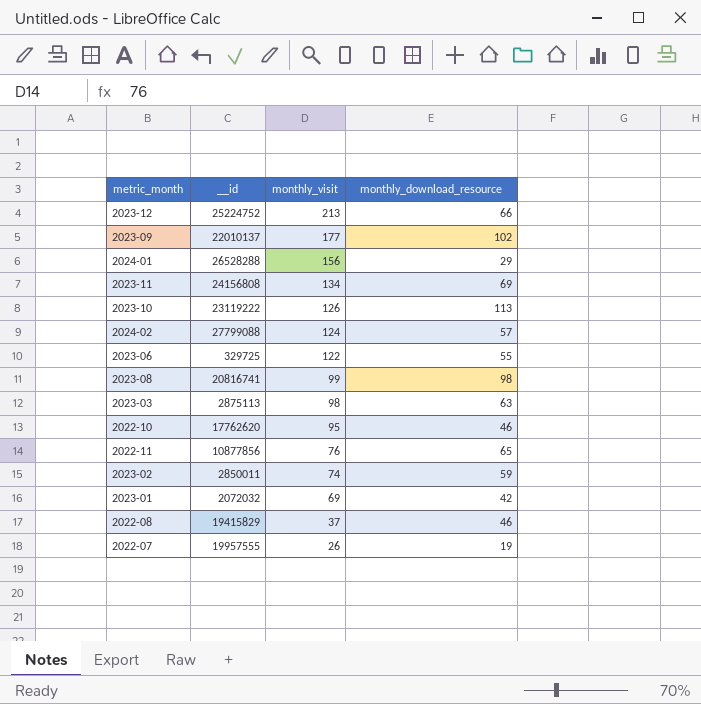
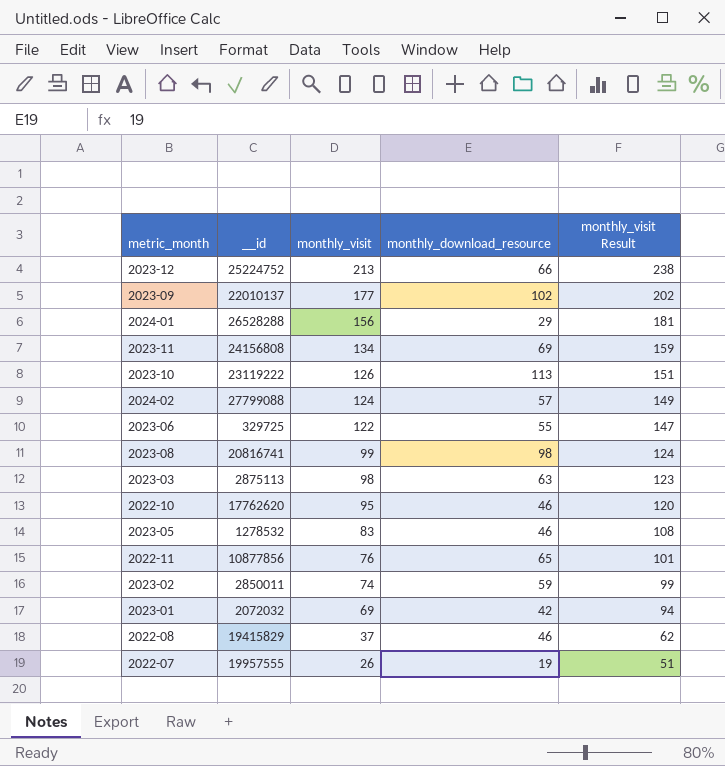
column monthly_visit Result | formula: none -> [monthly_visit] + 25
row 2023-05: none -> 1278532 | 83 | 46 | 108

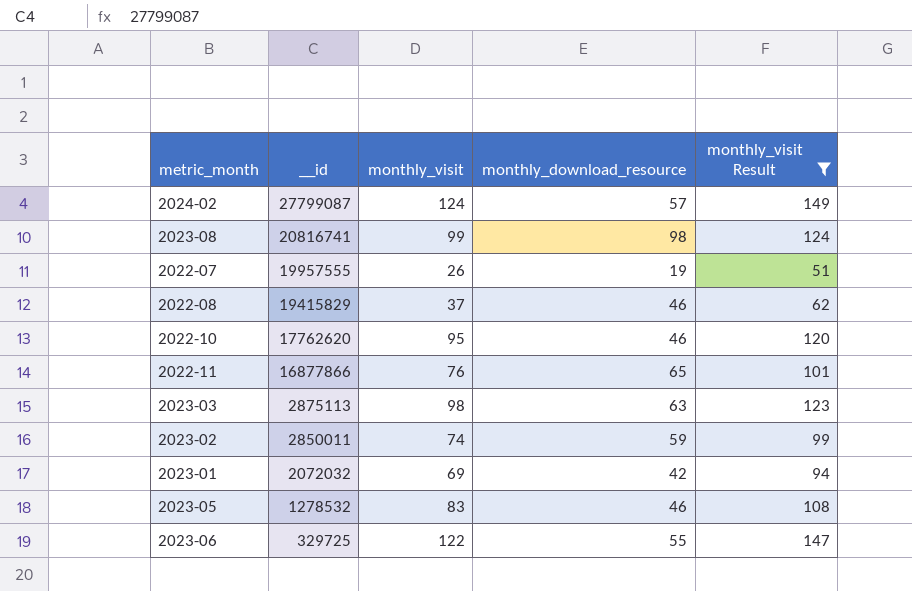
filter: none -> monthly_visit Result <= 149
row order: monthly_visit descending -> __id descending
2024-02 | __id: 27799088 -> 27799087
2022-11 | __id: 10877856 -> 16877866

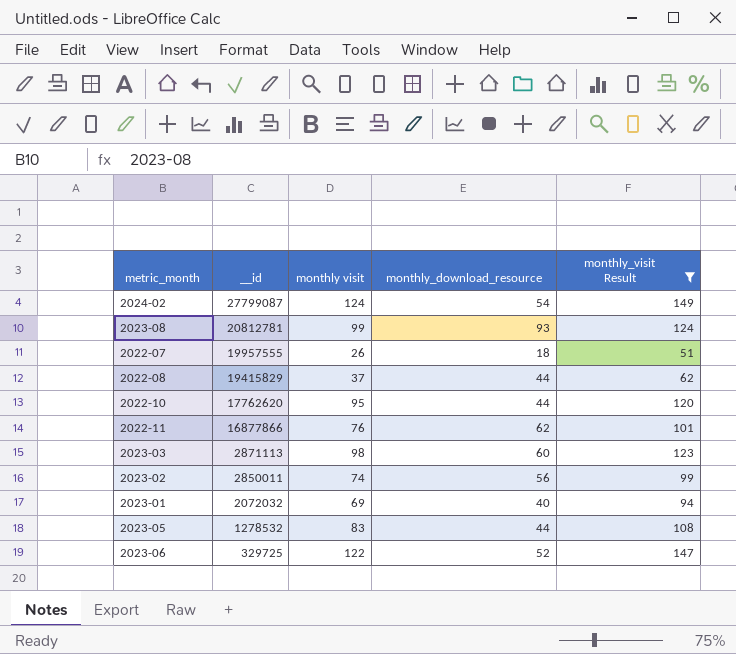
column name: monthly_visit -> monthly visit
2024-02 | monthly_download_resource: 57 -> 54
2023-08 | __id: 20816741 -> 20812781
2023-08 | monthly_download_resource: 98 -> 93
2022-07 | monthly_download_resource: 19 -> 18
2022-08 | monthly_download_resource: 46 -> 44
2022-10 | monthly_download_resource: 46 -> 44
2022-11 | monthly_download_resource: 65 -> 62
2023-03 | __id: 2875113 -> 2871113
2023-03 | monthly_download_resource: 63 -> 60
2023-02 | monthly_download_resource: 59 -> 56
2023-01 | monthly_download_resource: 42 -> 40
2023-05 | monthly_download_resource: 46 -> 44
2023-06 | monthly_download_resource: 55 -> 52

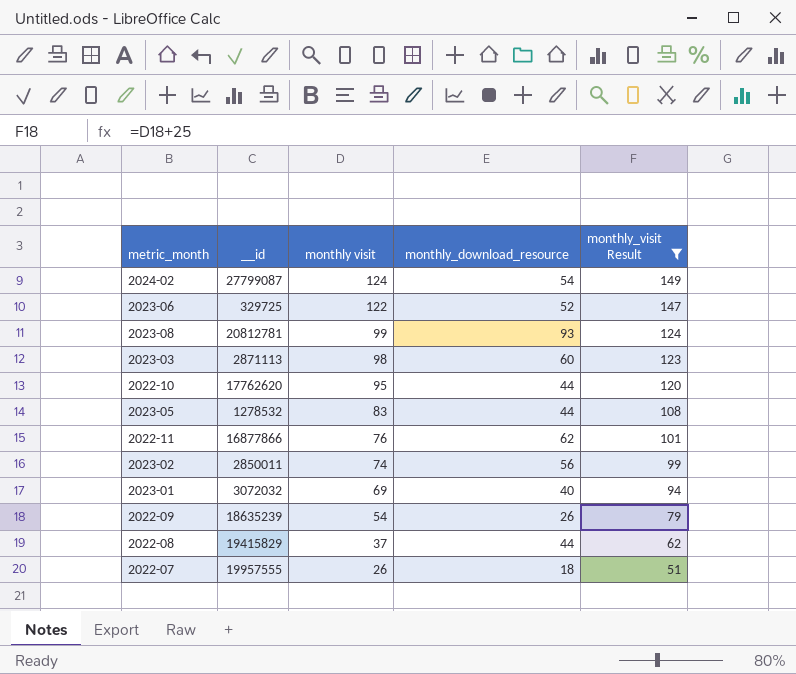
row order: __id descending -> monthly visit descending
2023-01 | __id: 2072032 -> 3072032
row 2022-09: none -> 18635239 | 54 | 26 | 79

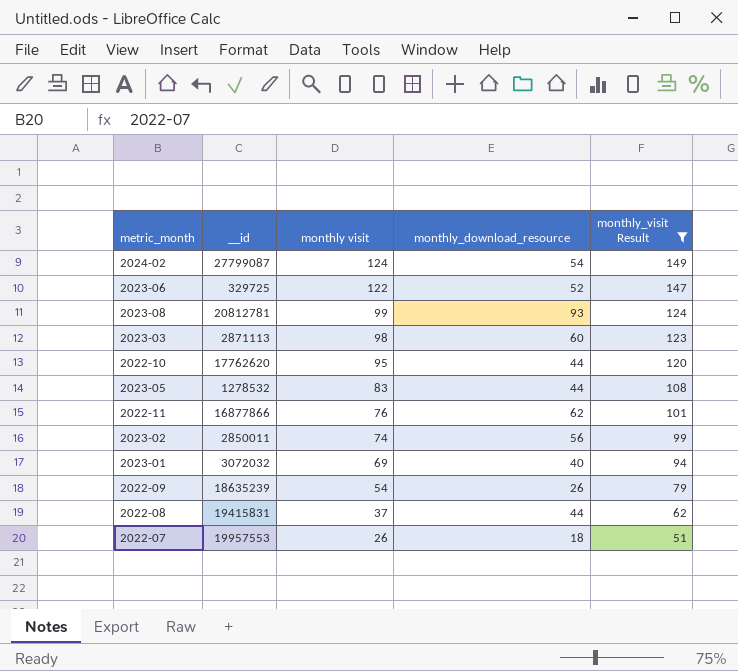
2022-08 | __id: 19415829 -> 19415831
2022-07 | __id: 19957555 -> 19957553

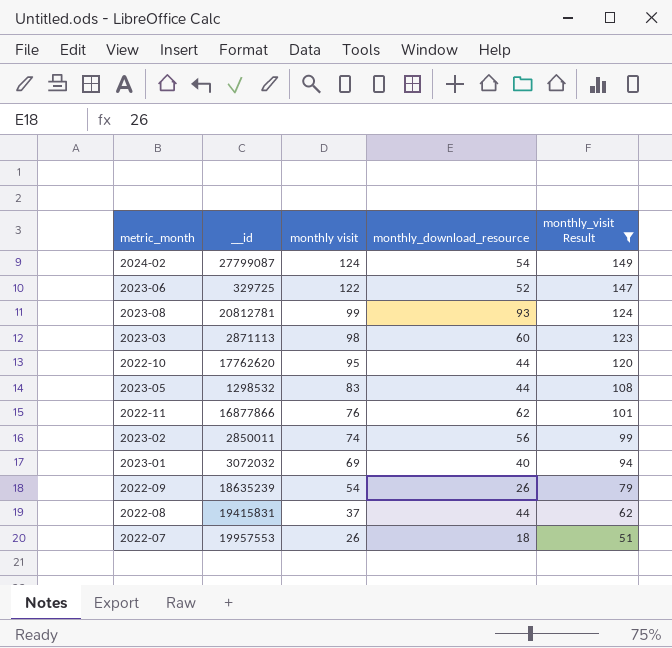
2023-05 | __id: 1278532 -> 1298532

